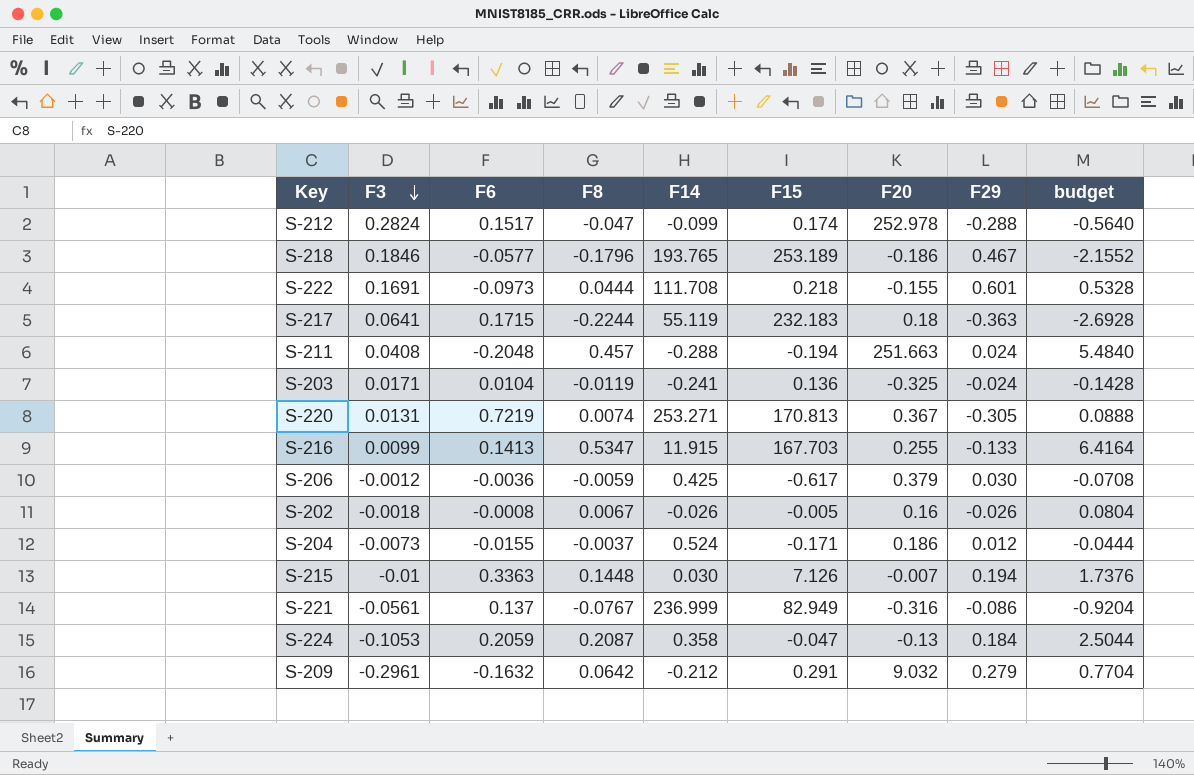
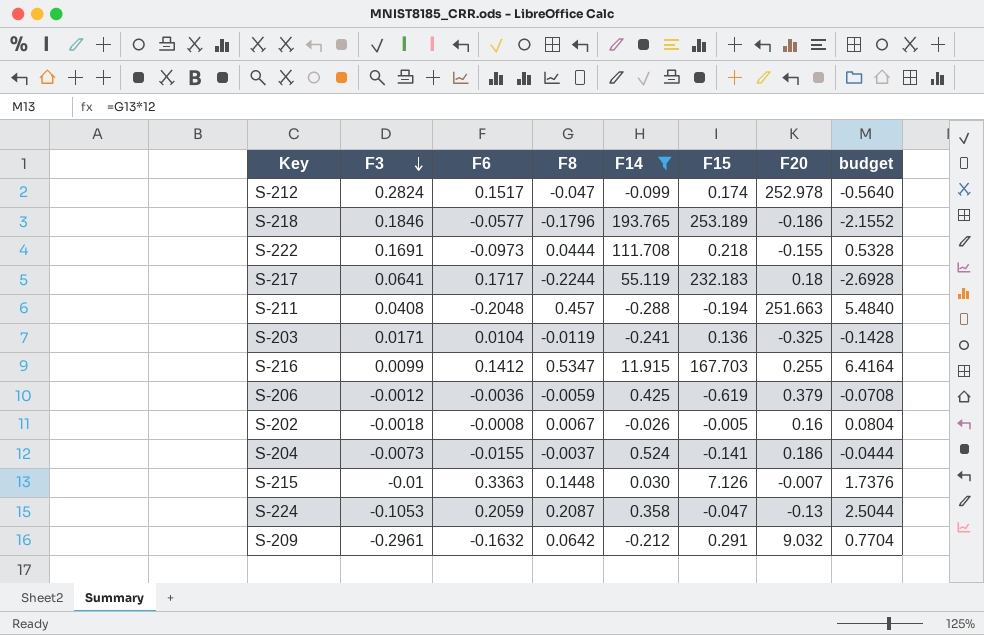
filter: none -> F14 <= 193.765
column F29 | position: 8 -> none
S-217 | F6: 0.1715 -> 0.1717
S-216 | F6: 0.1413 -> 0.1412
S-206 | F15: -0.617 -> -0.619
S-204 | F15: -0.171 -> -0.141

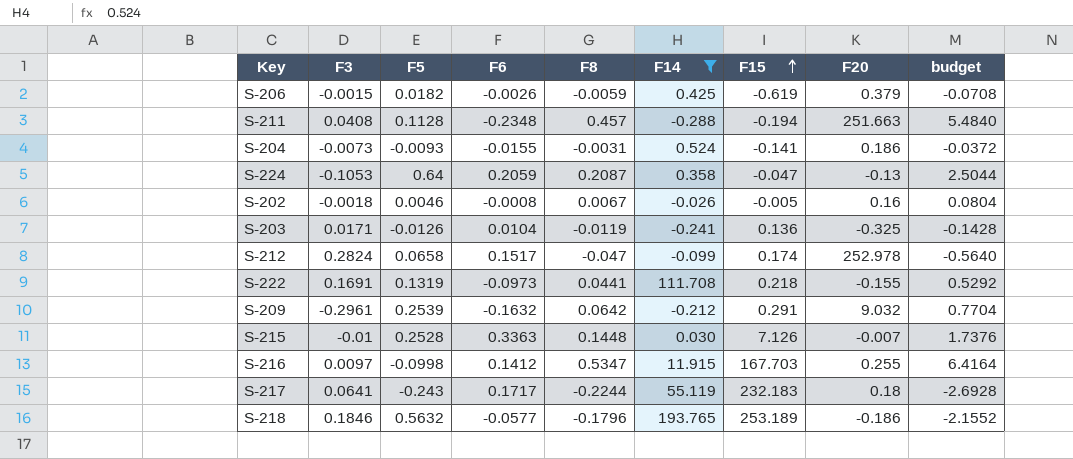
row order: F3 descending -> F15 ascending
column F5 | position: none -> 3
S-206 | F3: -0.0012 -> -0.0015
S-206 | F6: -0.0036 -> -0.0026
S-211 | F6: -0.2048 -> -0.2348
S-204 | F8: -0.0037 -> -0.0031
S-204 | budget: -0.0444 -> -0.0372
S-222 | F8: 0.0444 -> 0.0441
S-222 | budget: 0.5328 -> 0.5292
S-216 | F3: 0.0099 -> 0.0097

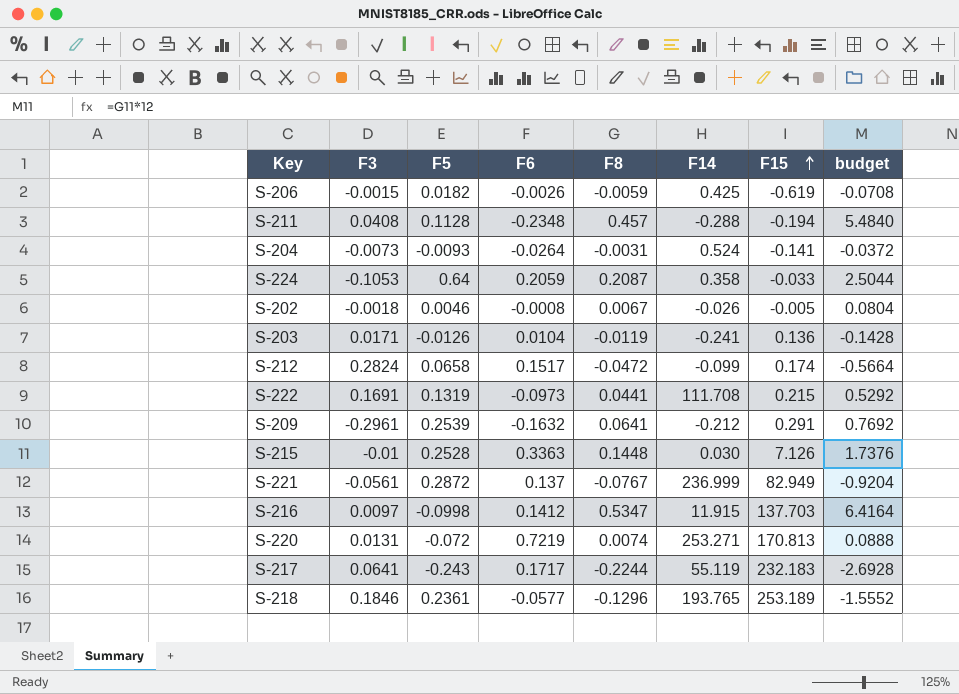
filter: F14 <= 193.765 -> none
column F20 | position: 8 -> none
S-204 | F6: -0.0155 -> -0.0264
S-224 | F15: -0.047 -> -0.033
S-212 | F8: -0.047 -> -0.0472
S-212 | budget: -0.5640 -> -0.5664
S-222 | F15: 0.218 -> 0.215
S-209 | F8: 0.0642 -> 0.0641
S-209 | budget: 0.7704 -> 0.7692
S-216 | F15: 167.703 -> 137.703
S-218 | F5: 0.5632 -> 0.2361
S-218 | F8: -0.1796 -> -0.1296
S-218 | budget: -2.1552 -> -1.5552

